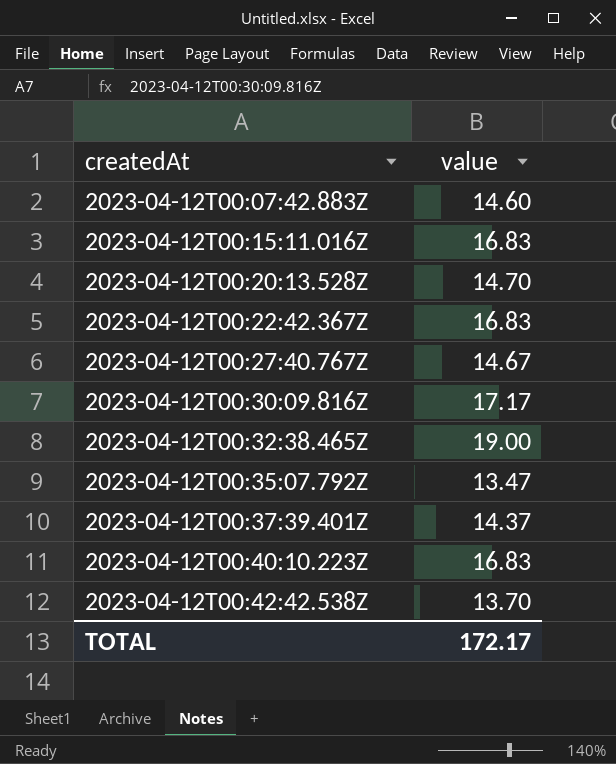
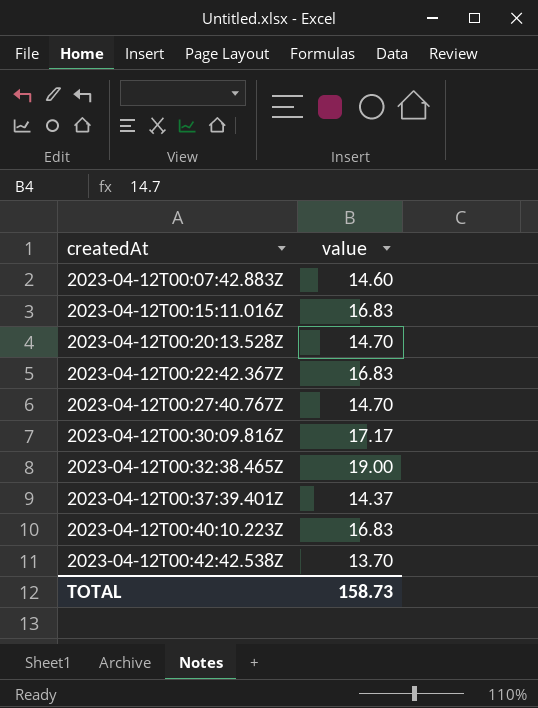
row 2023-04-12T00:35:07.792Z: 13.47 -> none
2023-04-12T00:27:40.767Z | value: 14.67 -> 14.70
TOTAL | value: 172.17 -> 158.73

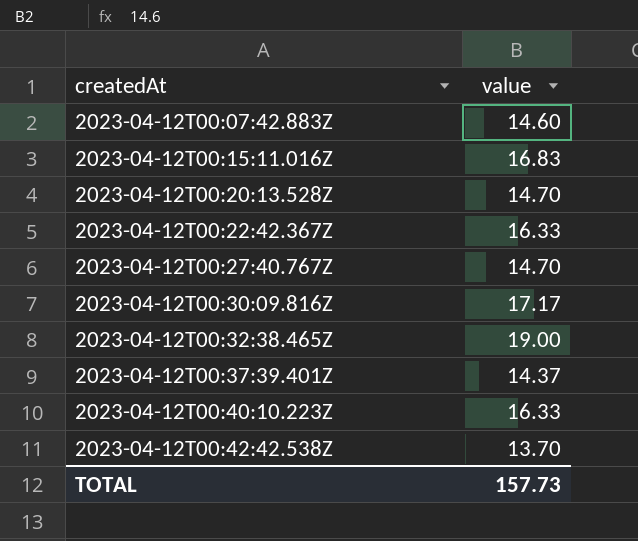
2023-04-12T00:22:42.367Z | value: 16.83 -> 16.33
2023-04-12T00:40:10.223Z | value: 16.83 -> 16.33
TOTAL | value: 158.73 -> 157.73

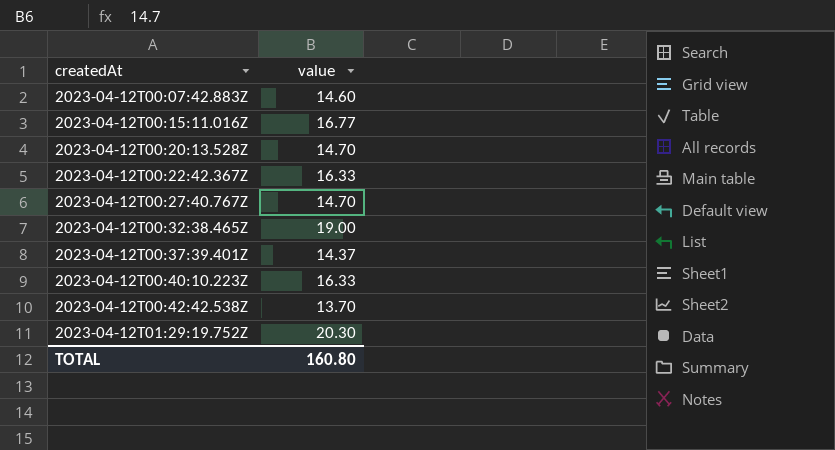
row 2023-04-12T00:30:09.816Z: 17.17 -> none
2023-04-12T00:15:11.016Z | value: 16.83 -> 16.77
row 2023-04-12T01:29:19.752Z: none -> 20.30
TOTAL | value: 157.73 -> 160.80

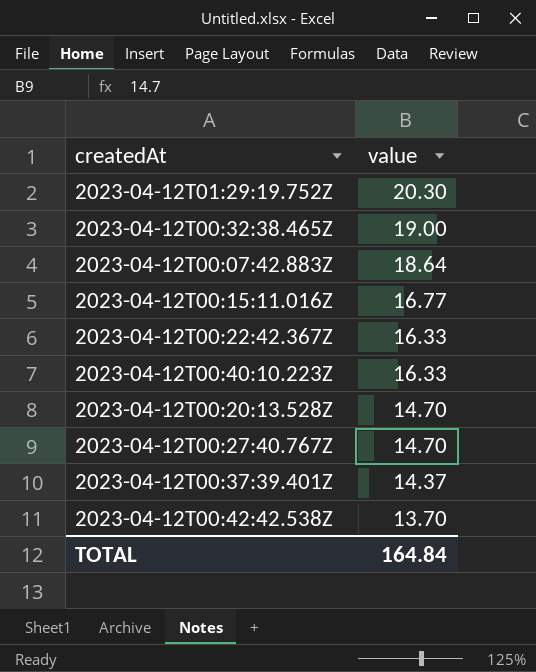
row order: createdAt ascending -> value descending
2023-04-12T00:07:42.883Z | value: 14.60 -> 18.64
TOTAL | value: 160.80 -> 164.84

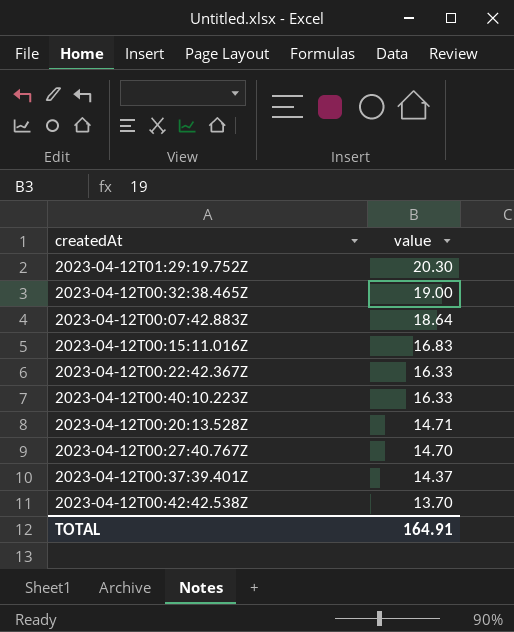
2023-04-12T00:15:11.016Z | value: 16.77 -> 16.83
2023-04-12T00:20:13.528Z | value: 14.70 -> 14.71
TOTAL | value: 164.84 -> 164.91

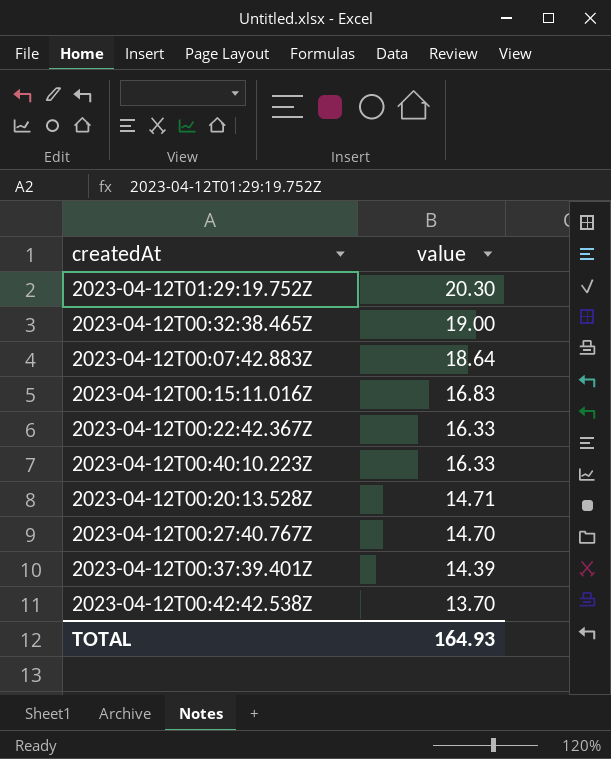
2023-04-12T00:37:39.401Z | value: 14.37 -> 14.39
TOTAL | value: 164.91 -> 164.93

